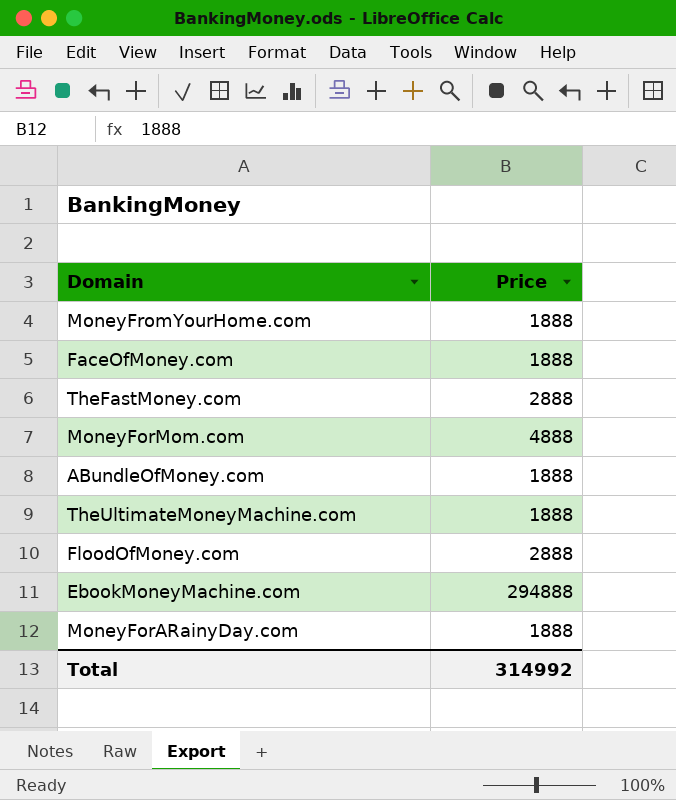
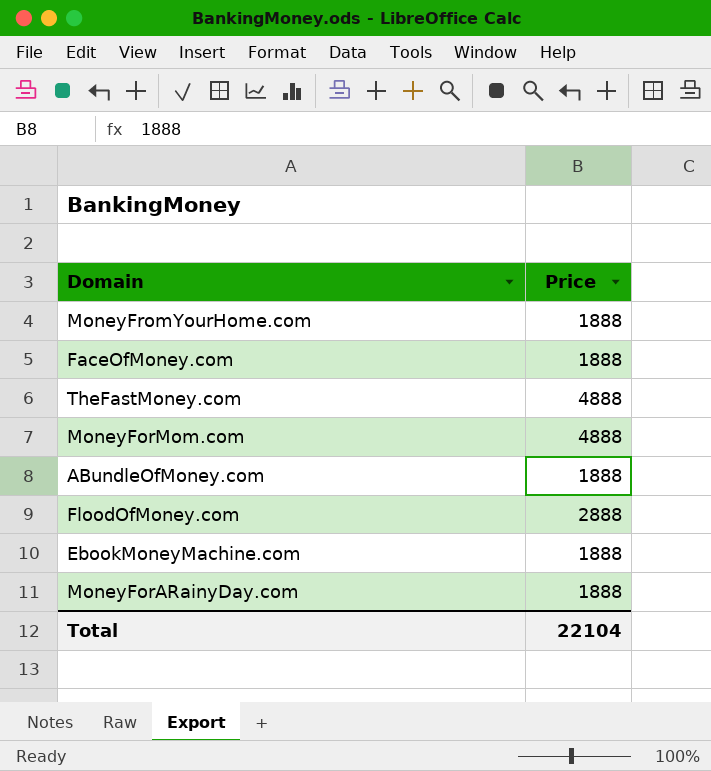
row TheUltimateMoneyMachine.com: 1888 -> none
TheFastMoney.com | Price: 2888 -> 4888
EbookMoneyMachine.com | Price: 294888 -> 1888
Total | Price: 314992 -> 22104

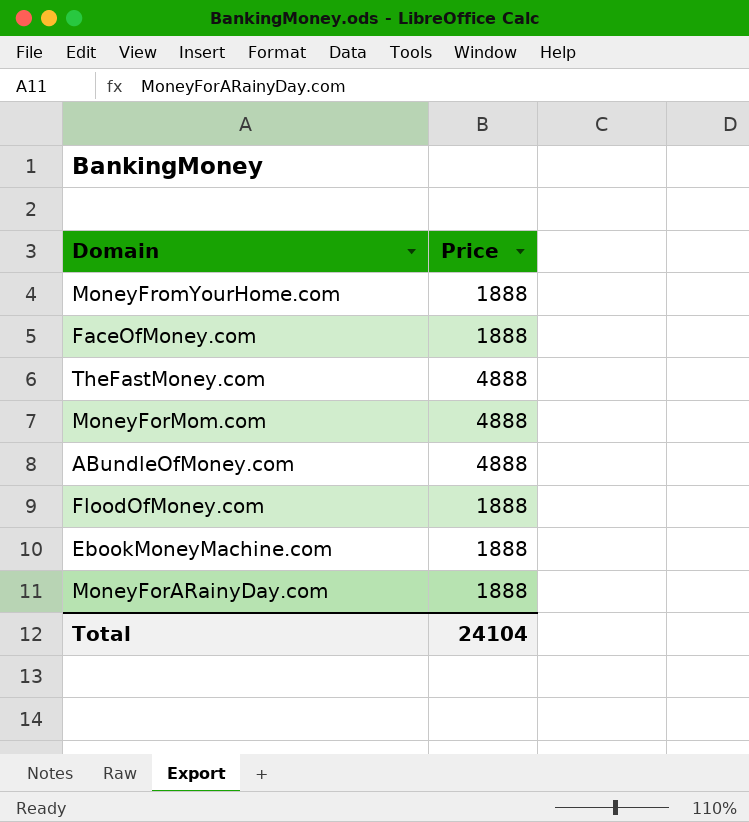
ABundleOfMoney.com | Price: 1888 -> 4888
FloodOfMoney.com | Price: 2888 -> 1888
Total | Price: 22104 -> 24104

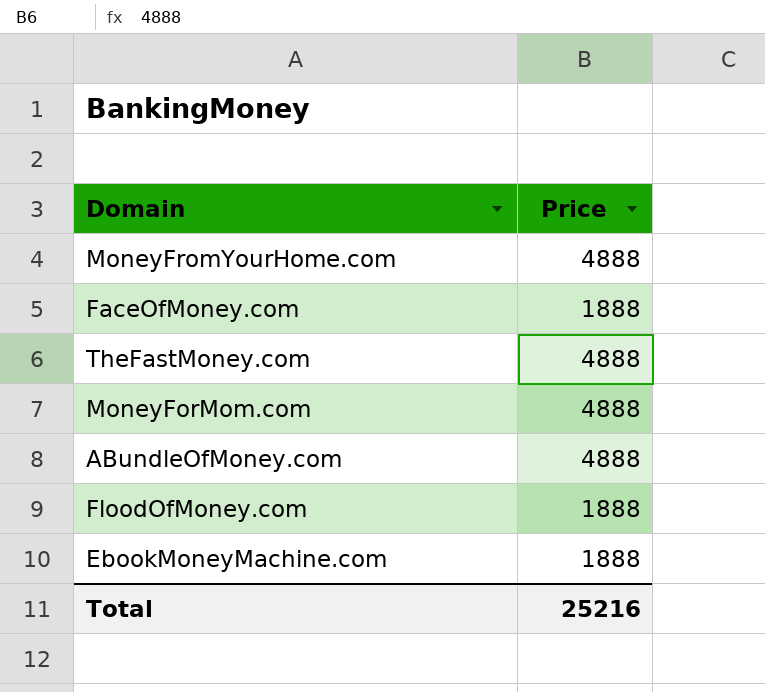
row MoneyForARainyDay.com: 1888 -> none
MoneyFromYourHome.com | Price: 1888 -> 4888
Total | Price: 24104 -> 25216

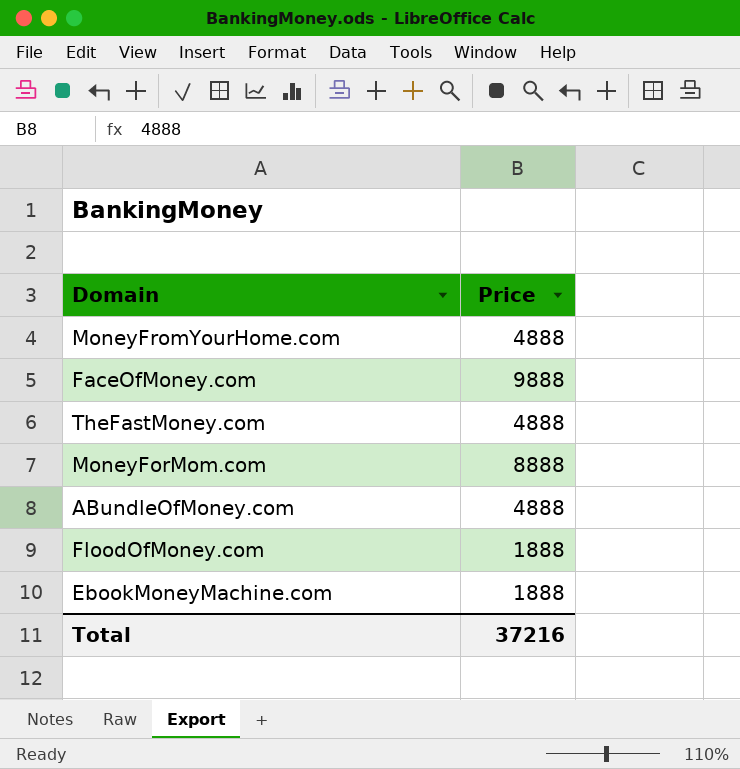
FaceOfMoney.com | Price: 1888 -> 9888
MoneyForMom.com | Price: 4888 -> 8888
Total | Price: 25216 -> 37216

